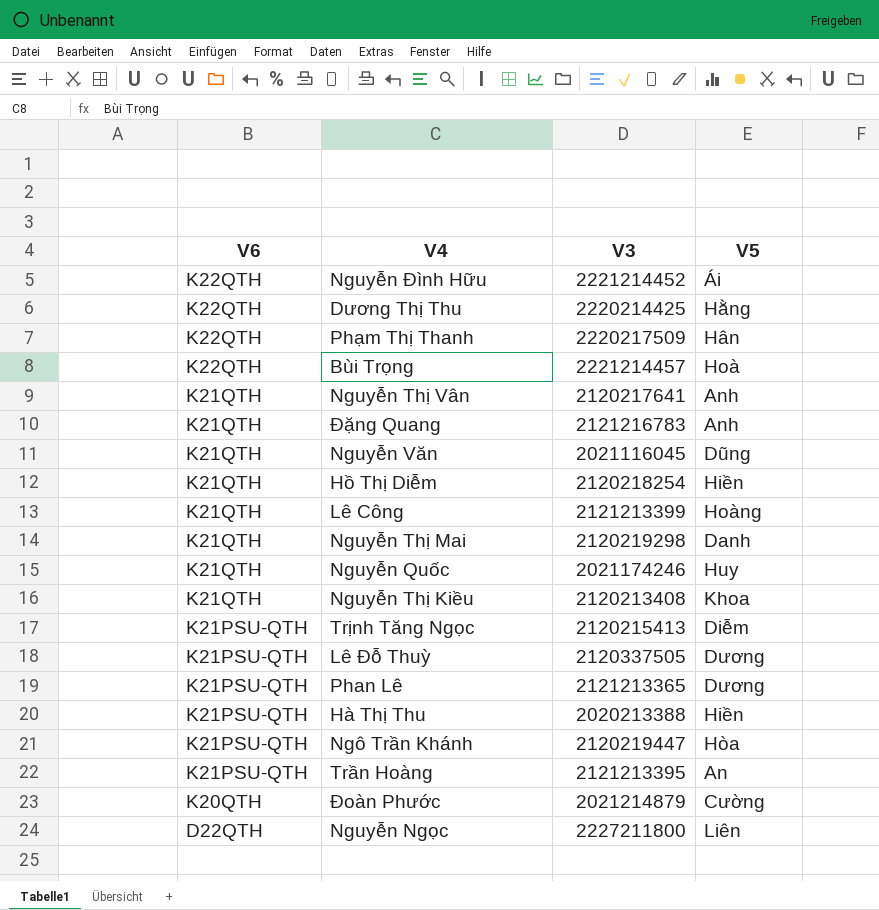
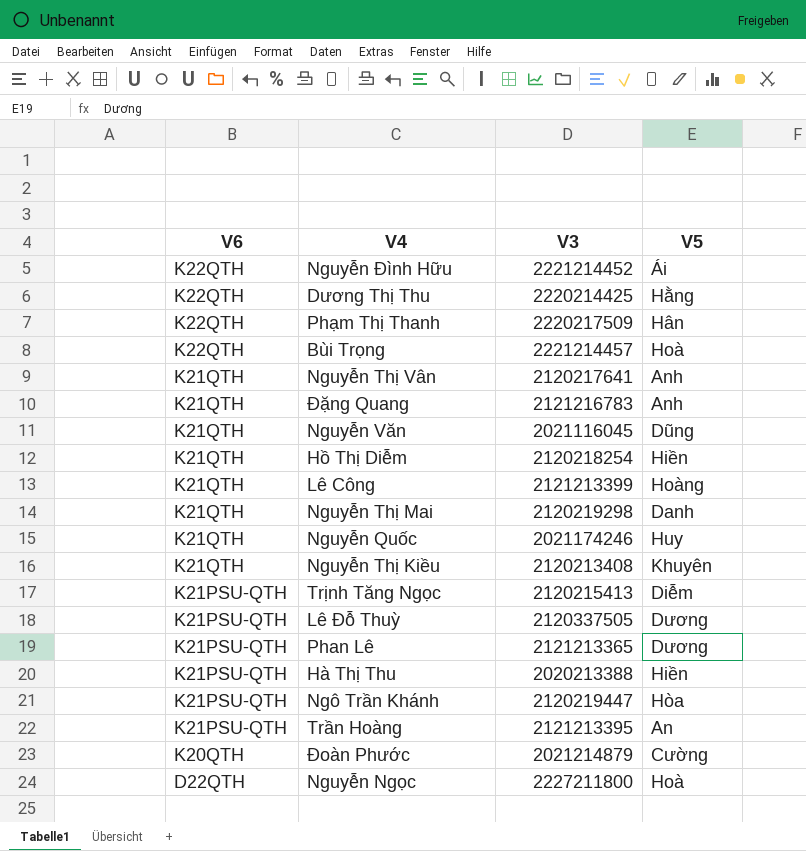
Nguyễn Thị Kiều | V5: Khoa -> Khuyên
Nguyễn Ngọc | V5: Liên -> Hoà

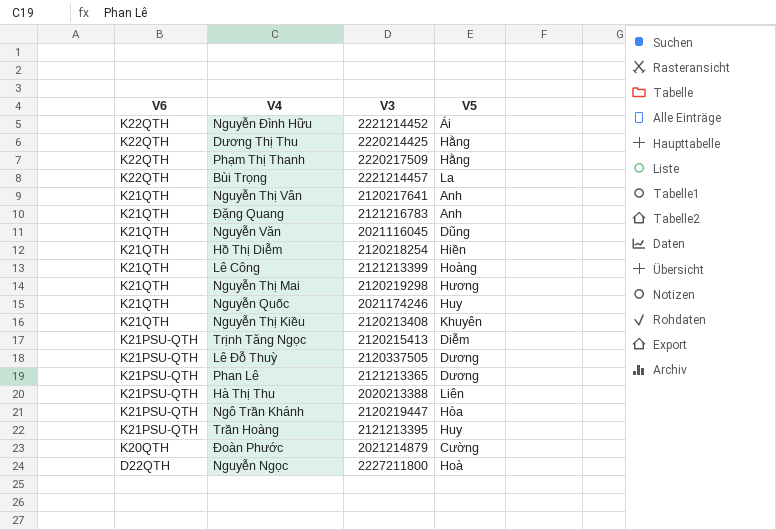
Phạm Thị Thanh | V5: Hân -> Hằng
Bùi Trọng | V5: Hoà -> La
Nguyễn Thị Mai | V5: Danh -> Hương
Hà Thị Thu | V5: Hiền -> Liên
Trần Hoàng | V5: An -> Huy

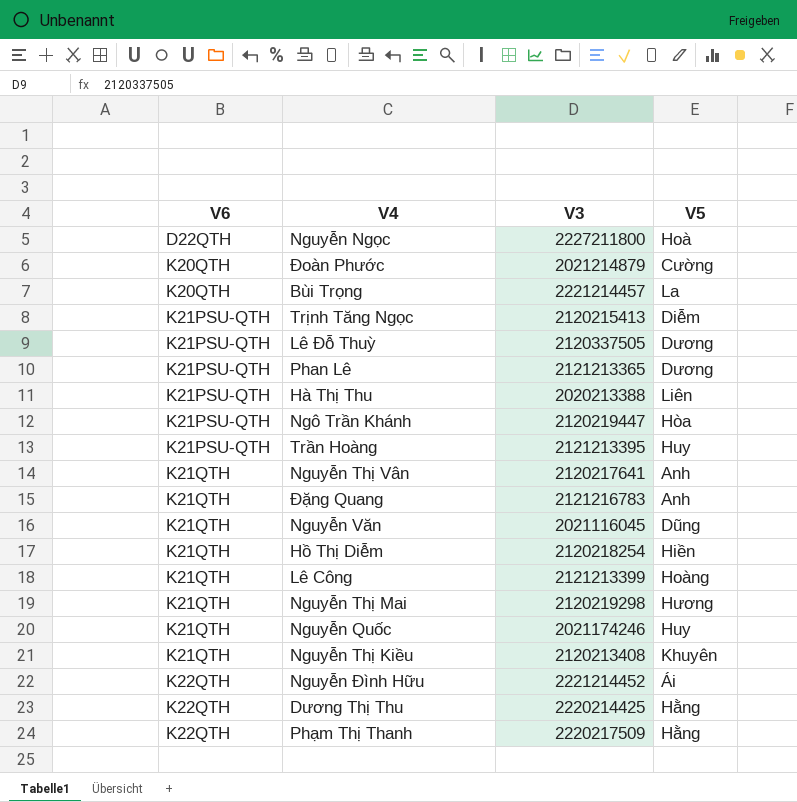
row order: V6 descending -> V6 ascending
Bùi Trọng | V6: K22QTH -> K20QTH

